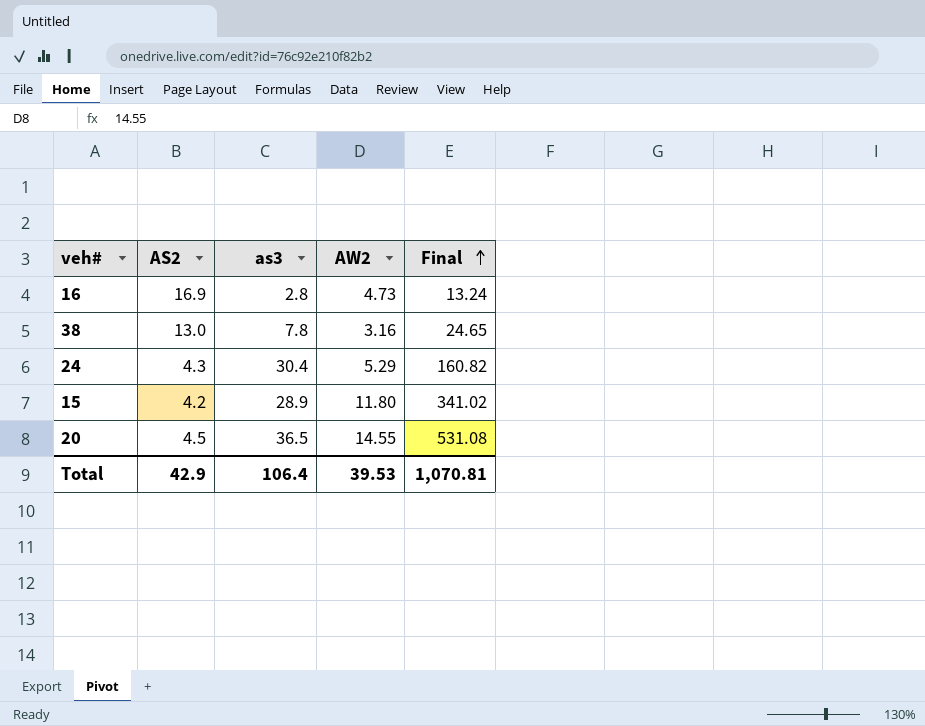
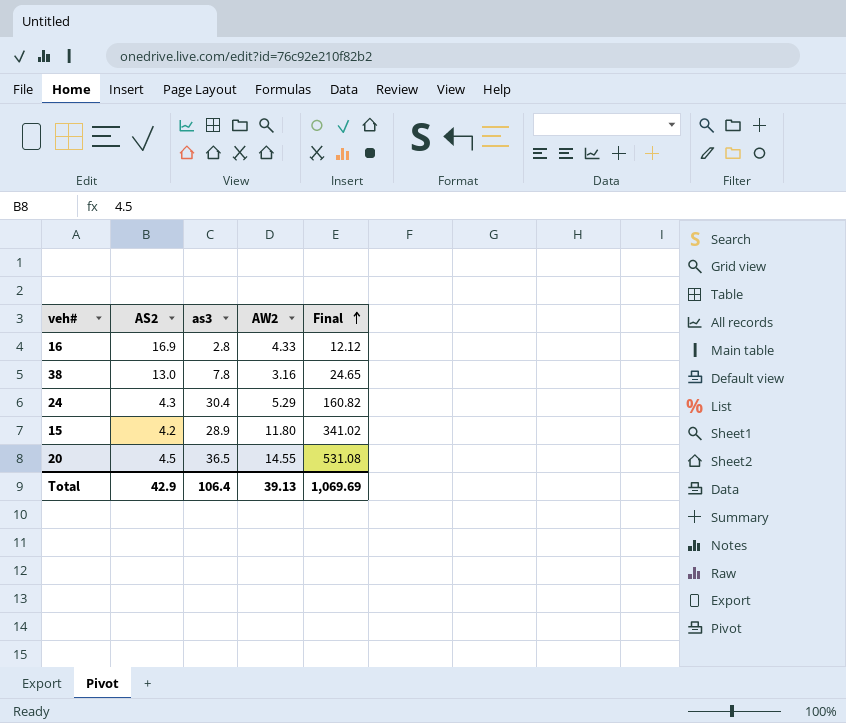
16 | AW2: 4.73 -> 4.33
16 | Final: 13.24 -> 12.12
Total | AW2: 39.53 -> 39.13
Total | Final: 1,070.81 -> 1,069.69

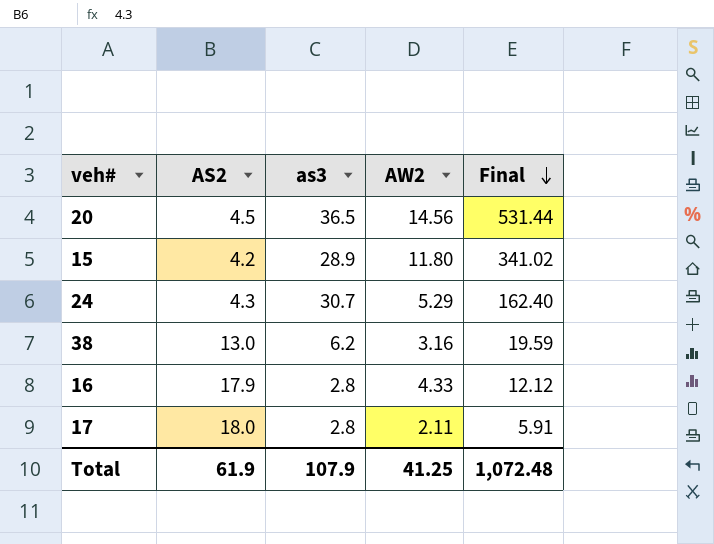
row order: Final ascending -> Final descending
20 | AW2: 14.55 -> 14.56
20 | Final: 531.08 -> 531.44
24 | as3: 30.4 -> 30.7
24 | Final: 160.82 -> 162.40
38 | as3: 7.8 -> 6.2
38 | Final: 24.65 -> 19.59
16 | AS2: 16.9 -> 17.9
row 17: none -> 18.0 | 2.8 | 2.11 | 5.91
Total | AS2: 42.9 -> 61.9
Total | as3: 106.4 -> 107.9
Total | AW2: 39.13 -> 41.25
Total | Final: 1,069.69 -> 1,072.48

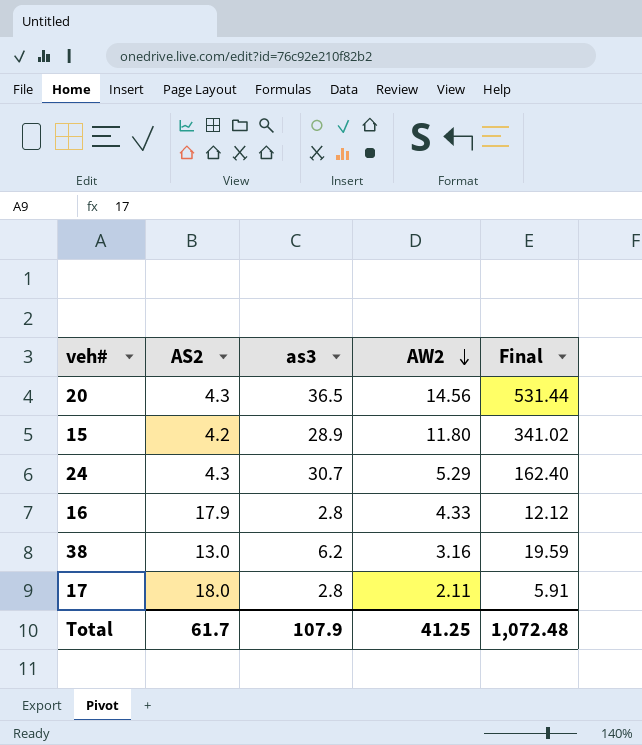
row order: Final descending -> AW2 descending
20 | AS2: 4.5 -> 4.3
Total | AS2: 61.9 -> 61.7

